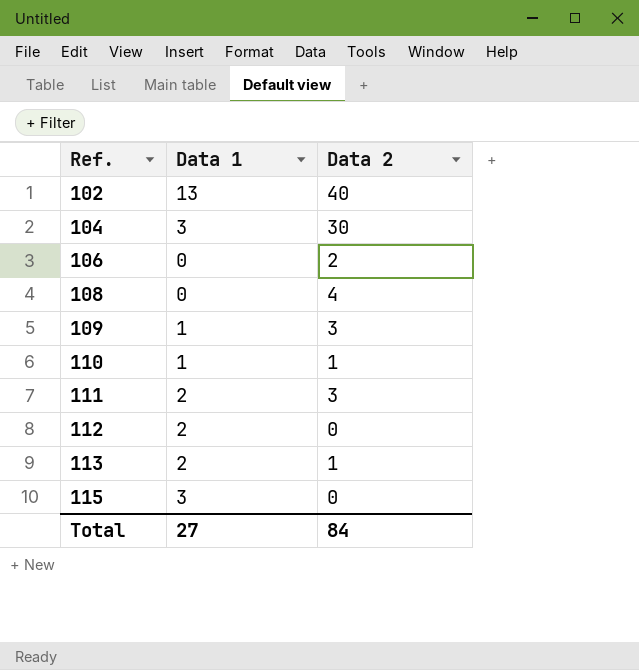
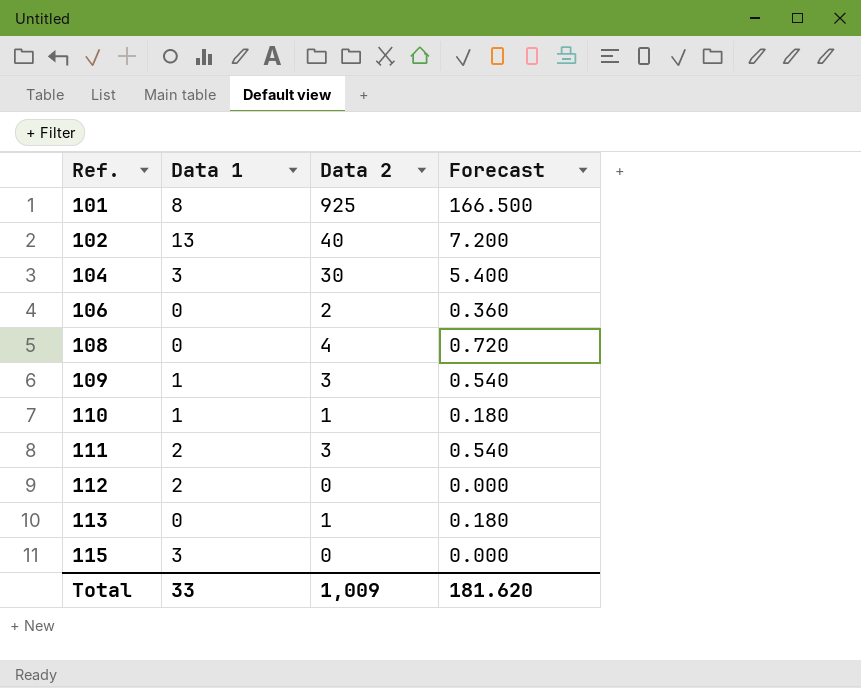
column Forecast | formula: none -> [Data 2] * 0.18
row 101: none -> 8 | 925 | 166.500
113 | Data 1: 2 -> 0
Total | Data 1: 27 -> 33
Total | Data 2: 84 -> 1,009

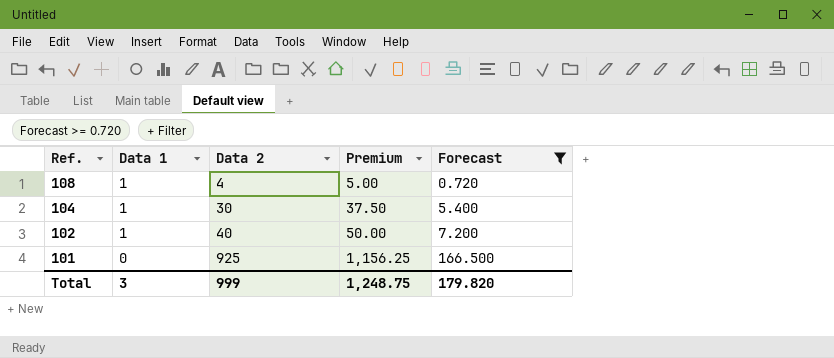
filter: none -> Forecast >= 0.720
row order: Ref. ascending -> Ref. descending
column Premium | formula: none -> [Data 2] * 1.25
108 | Data 1: 0 -> 1
104 | Data 1: 3 -> 1
102 | Data 1: 13 -> 1
101 | Data 1: 8 -> 0
Total | Data 1: 33 -> 3
Total | Data 2: 1,009 -> 999
Total | Forecast: 181.620 -> 179.820

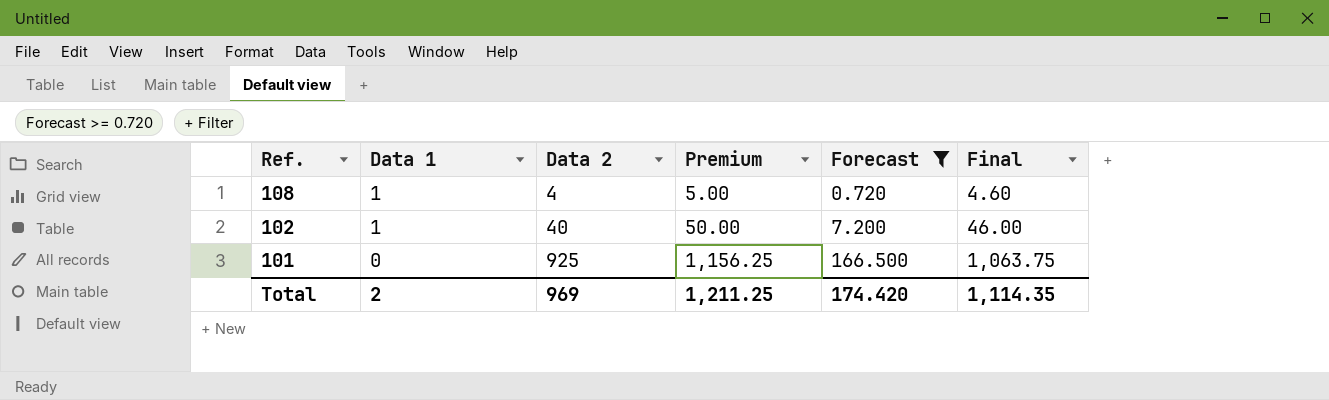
column Final | formula: none -> [Data 2] * 1.15
row 104: 1 | 30 | 37.50 | 5.400 -> none
Total | Data 1: 3 -> 2
Total | Data 2: 999 -> 969
Total | Premium: 1,248.75 -> 1,211.25
Total | Forecast: 179.820 -> 174.420

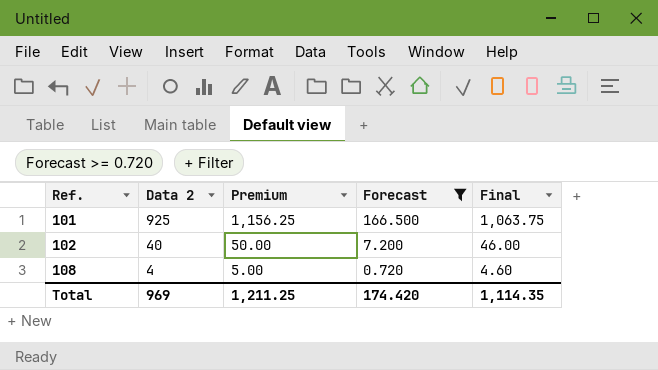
row order: Ref. descending -> Ref. ascending
column Data 1 | position: 2 -> none

